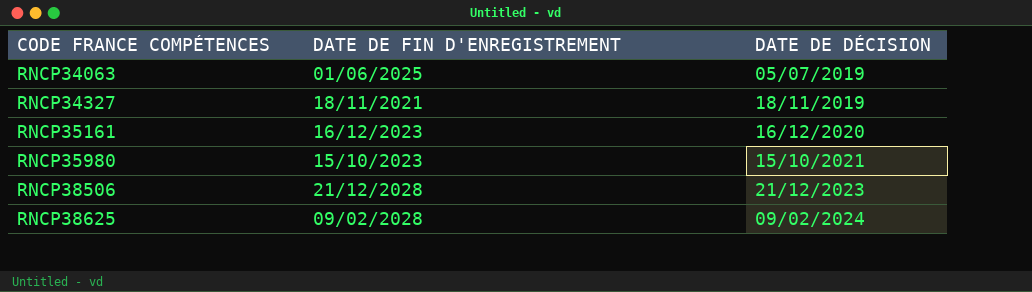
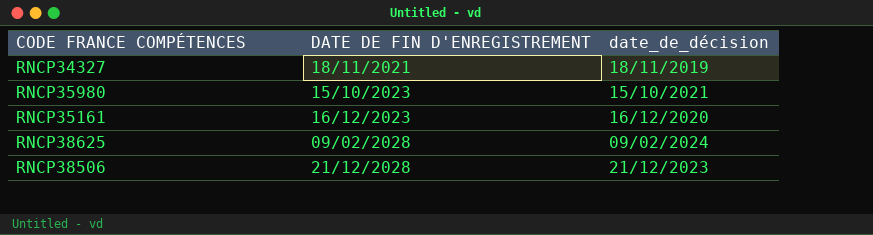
row order: CODE FRANCE COMPÉTENCES ascending -> DATE DE FIN D'ENREGISTREMENT ascending
column name: DATE DE DÉCISION -> date_de_décision
row RNCP34063: 01/06/2025 | 05/07/2019 -> none

